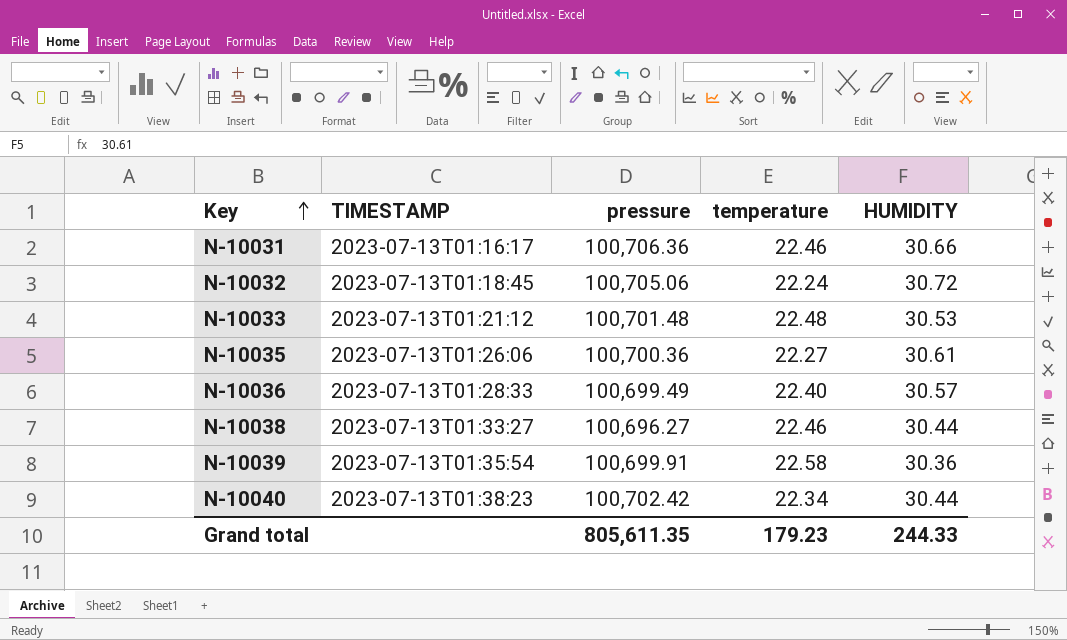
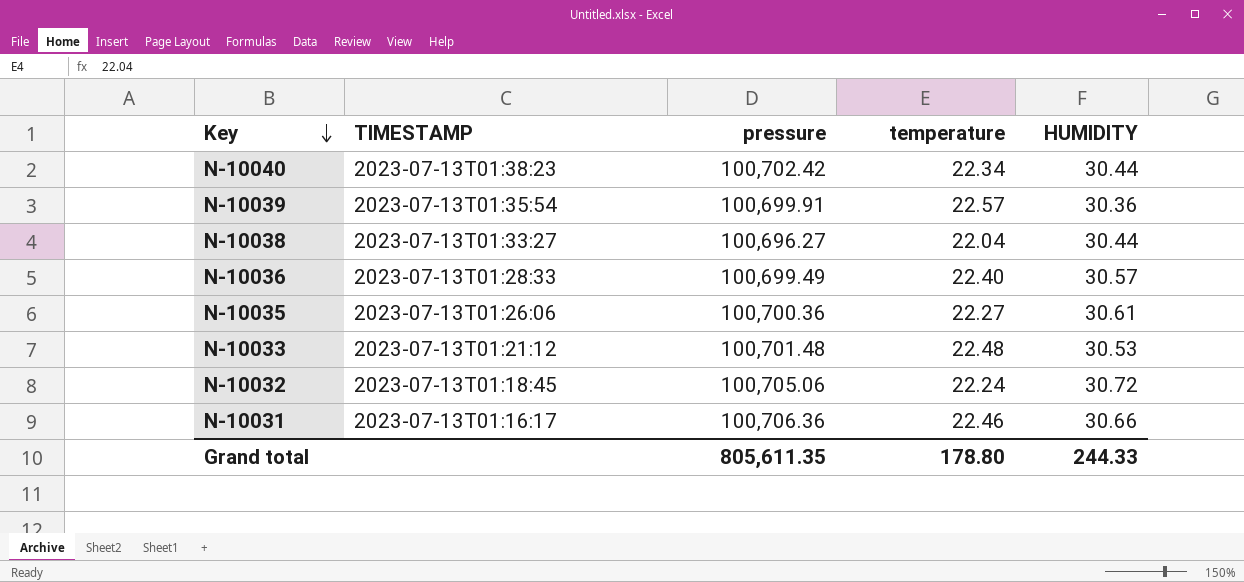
row order: Key ascending -> Key descending
N-10039 | temperature: 22.58 -> 22.57
N-10038 | temperature: 22.46 -> 22.04
Grand total | temperature: 179.23 -> 178.80

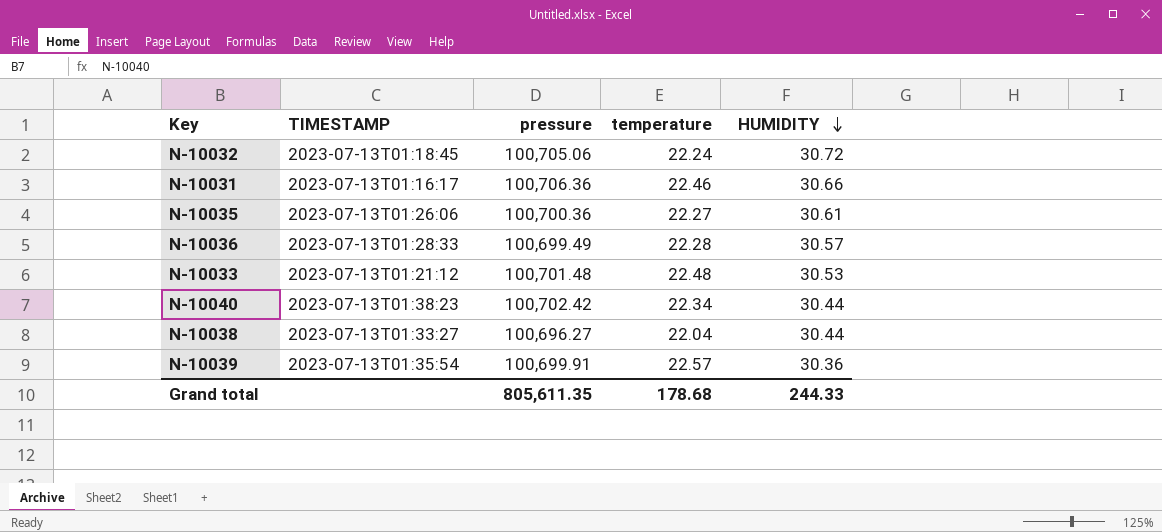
row order: Key descending -> HUMIDITY descending
N-10036 | temperature: 22.40 -> 22.28
Grand total | temperature: 178.80 -> 178.68

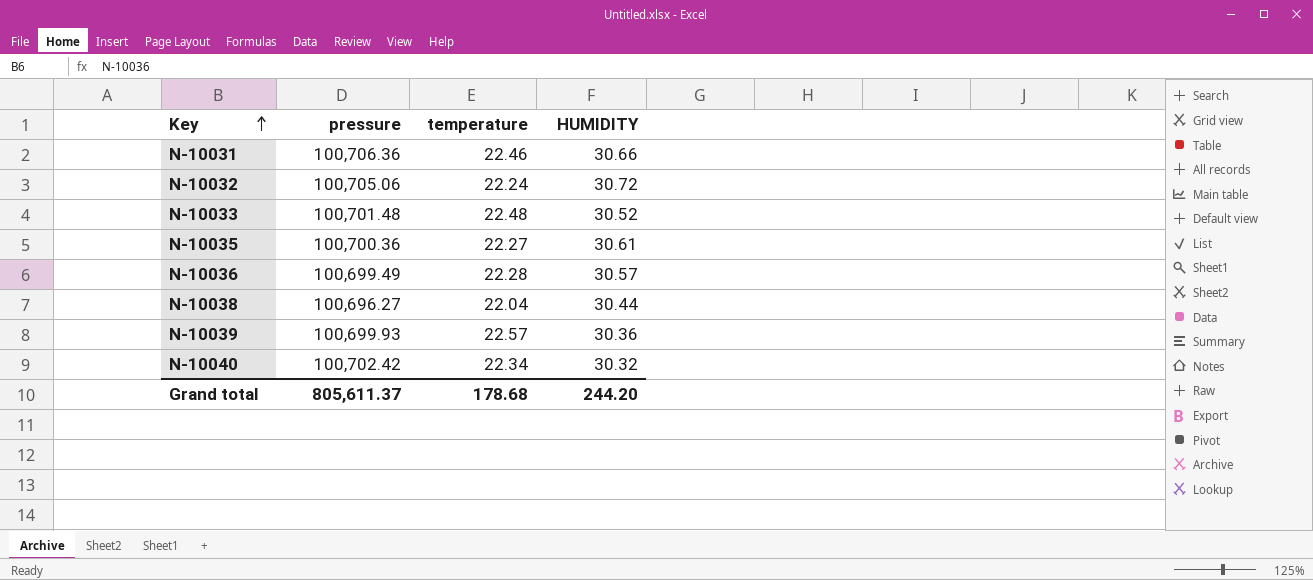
row order: HUMIDITY descending -> Key ascending
column TIMESTAMP | position: 2 -> none
N-10033 | HUMIDITY: 30.53 -> 30.52
N-10039 | pressure: 100,699.91 -> 100,699.93
N-10040 | HUMIDITY: 30.44 -> 30.32
Grand total | pressure: 805,611.35 -> 805,611.37
Grand total | HUMIDITY: 244.33 -> 244.20

